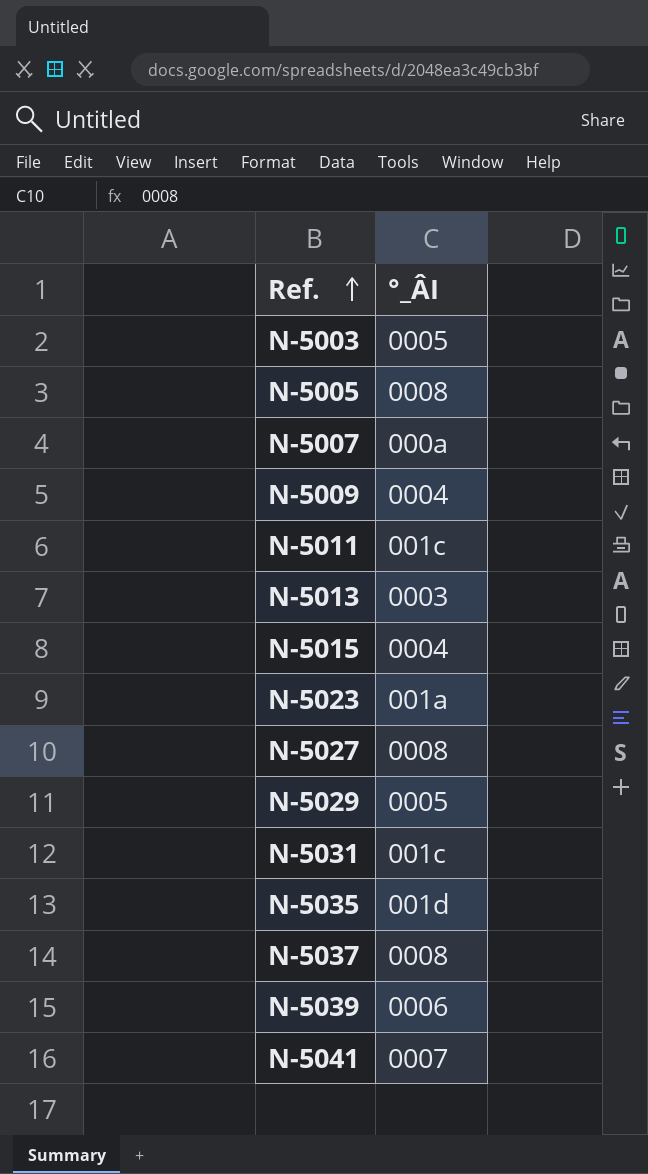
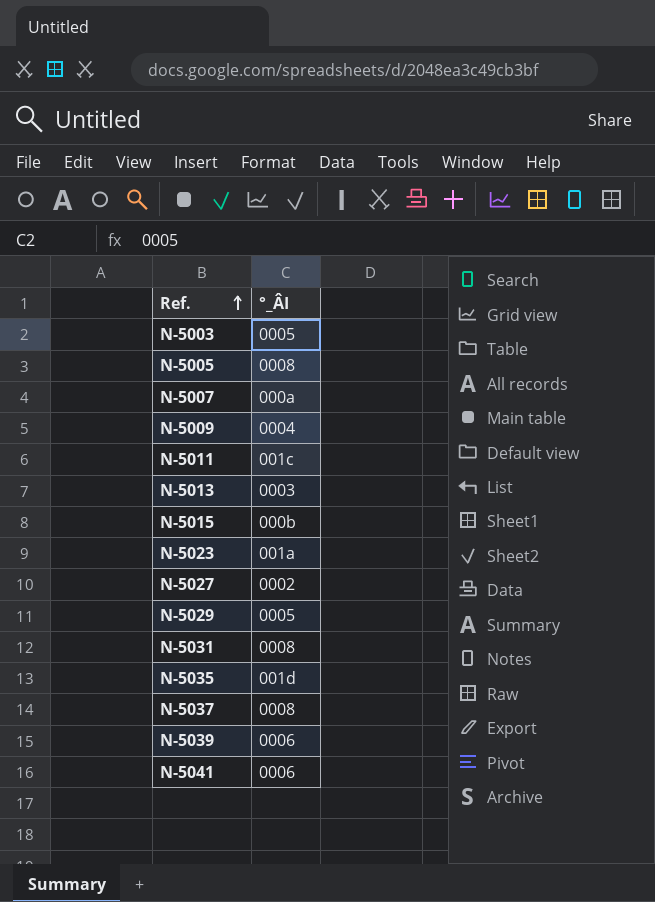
N-5015 | °_ÂI: 0004 -> 000b
N-5027 | °_ÂI: 0008 -> 0002
N-5031 | °_ÂI: 001c -> 0008
N-5041 | °_ÂI: 0007 -> 0006

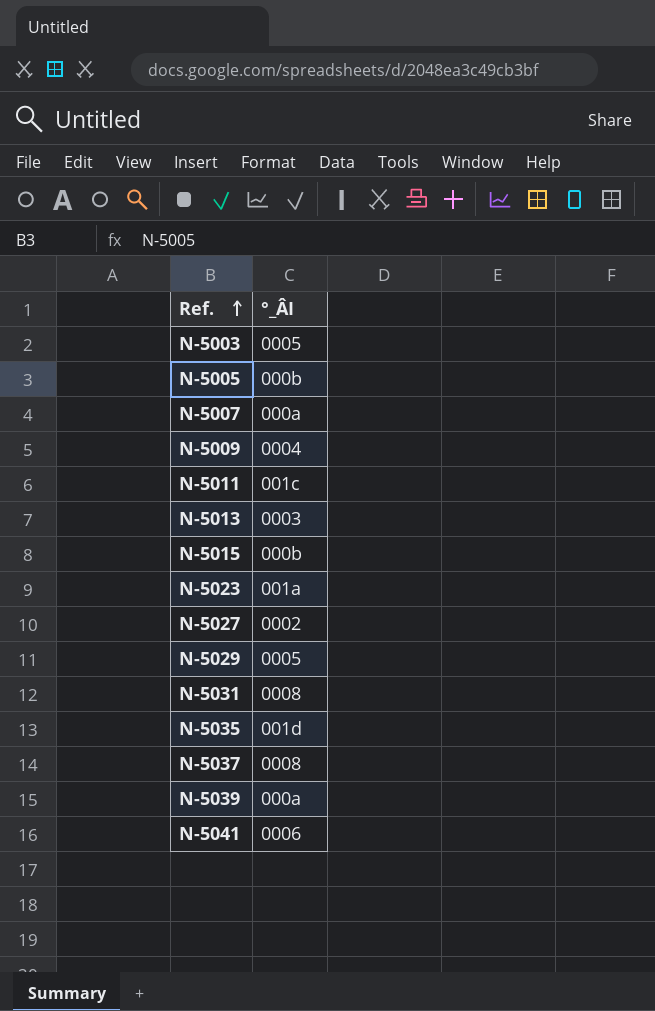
N-5005 | °_ÂI: 0008 -> 000b
N-5039 | °_ÂI: 0006 -> 000a

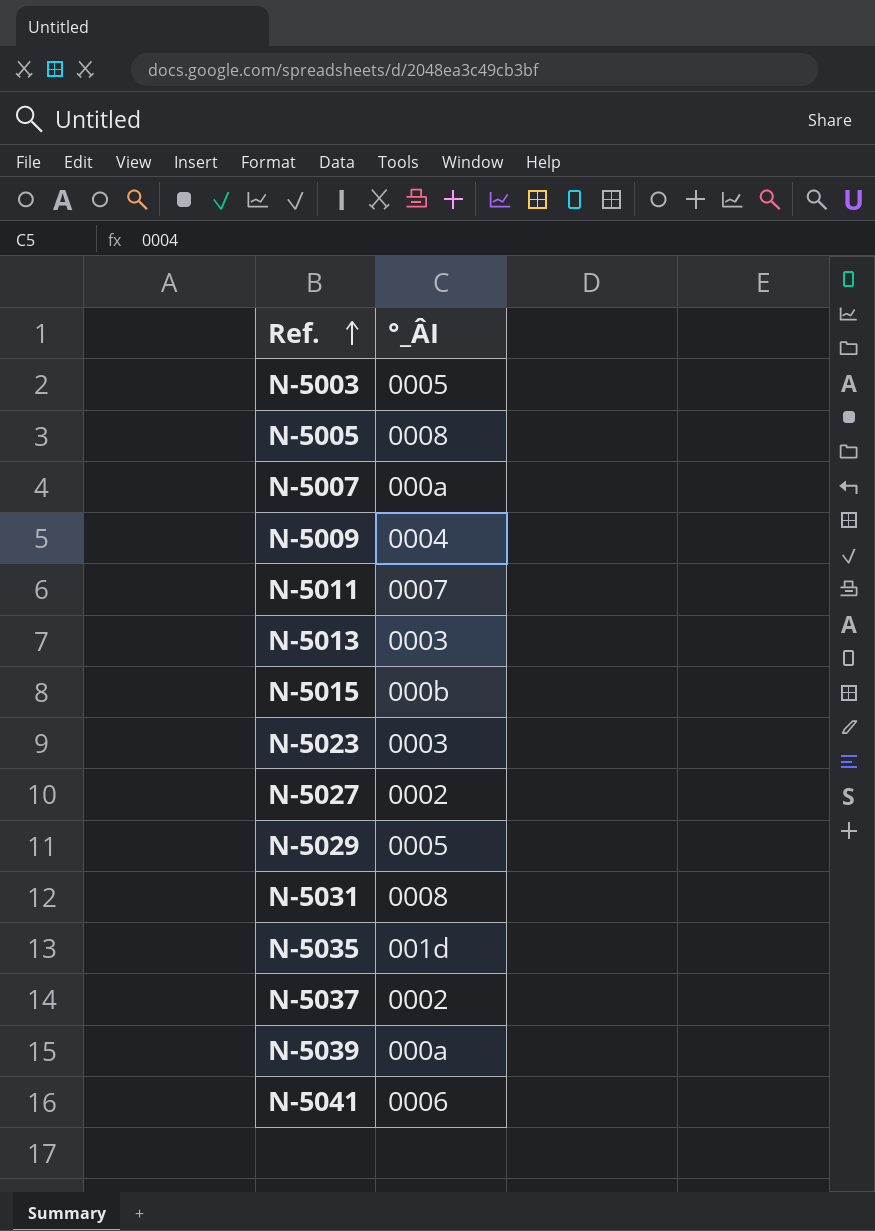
N-5005 | °_ÂI: 000b -> 0008
N-5011 | °_ÂI: 001c -> 0007
N-5023 | °_ÂI: 001a -> 0003
N-5037 | °_ÂI: 0008 -> 0002

